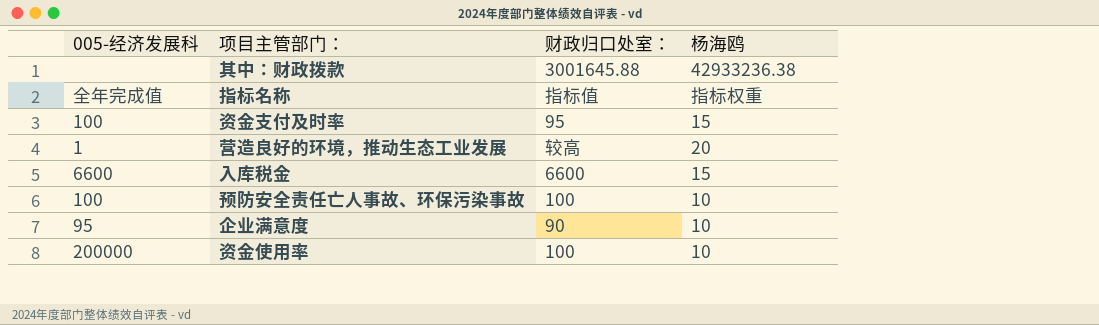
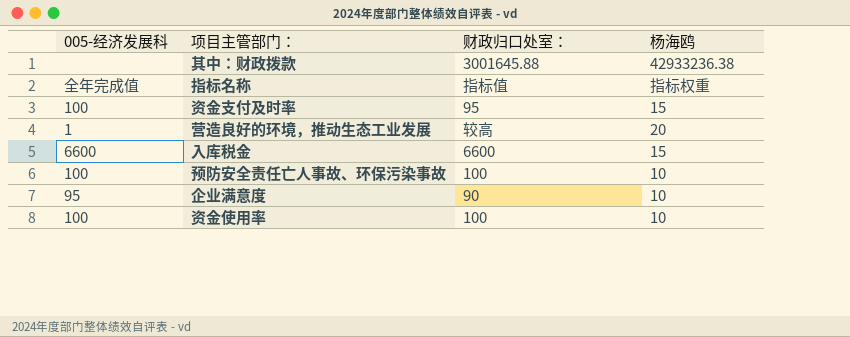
资金使用率 | 005-经济发展科: 200000 -> 100

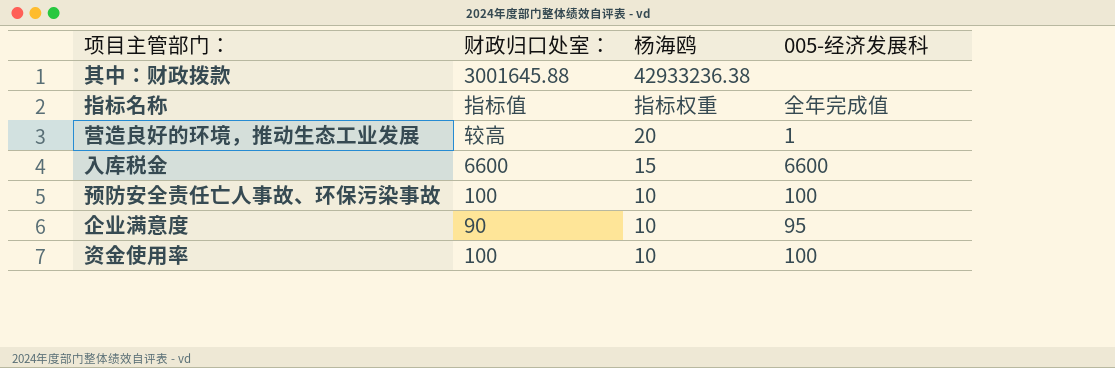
column 005-经济发展科 | position: 1 -> 4
row 资金支付及时率: 100 | 95 | 15 -> none

